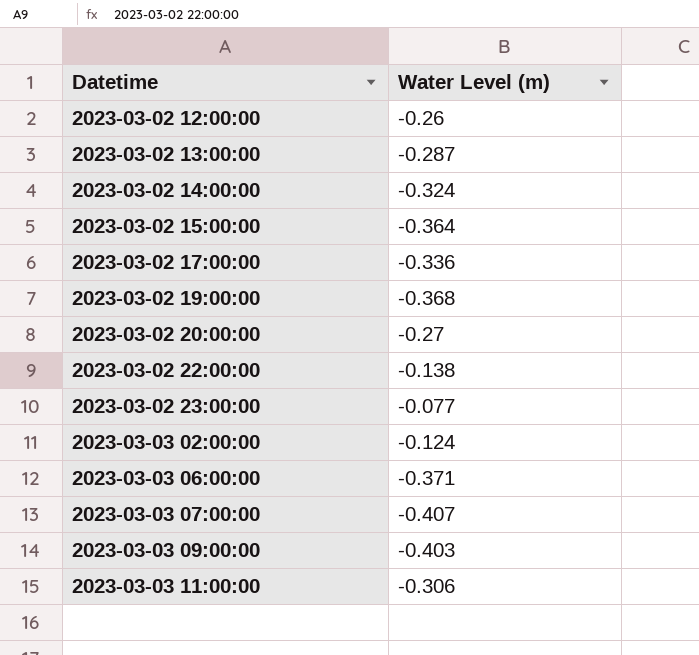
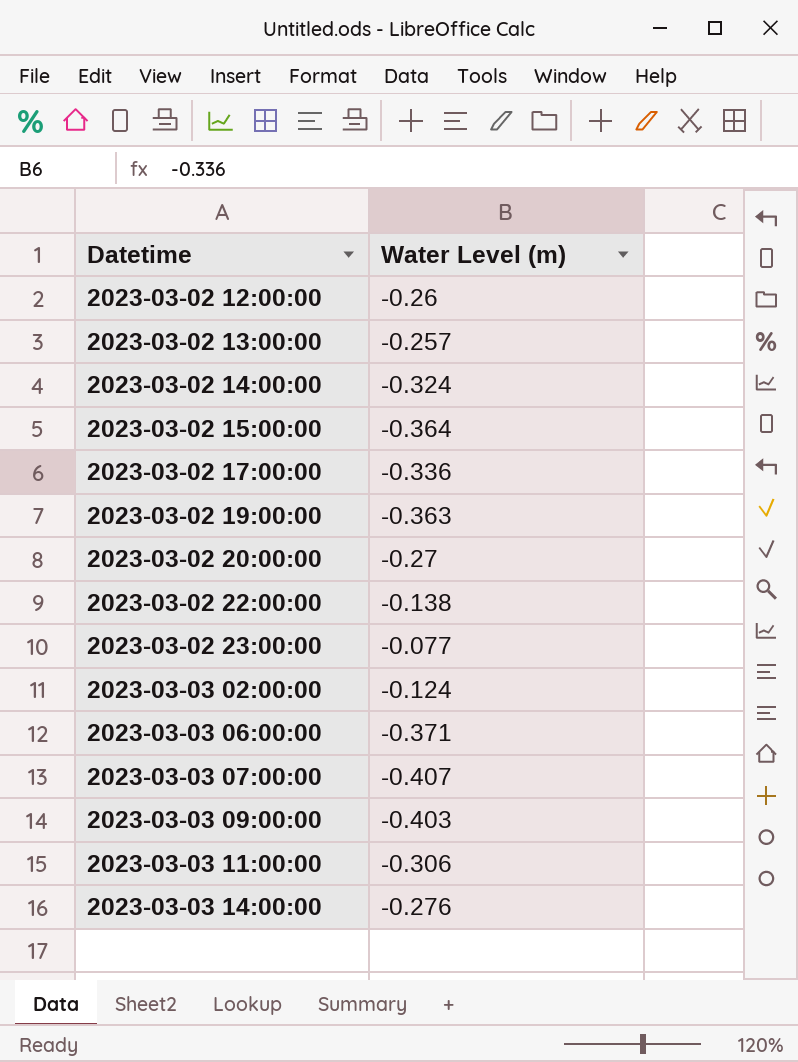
2023-03-02 13:00:00 | Water Level (m): -0.287 -> -0.257
2023-03-02 19:00:00 | Water Level (m): -0.368 -> -0.363
row 2023-03-03 14:00:00: none -> -0.276

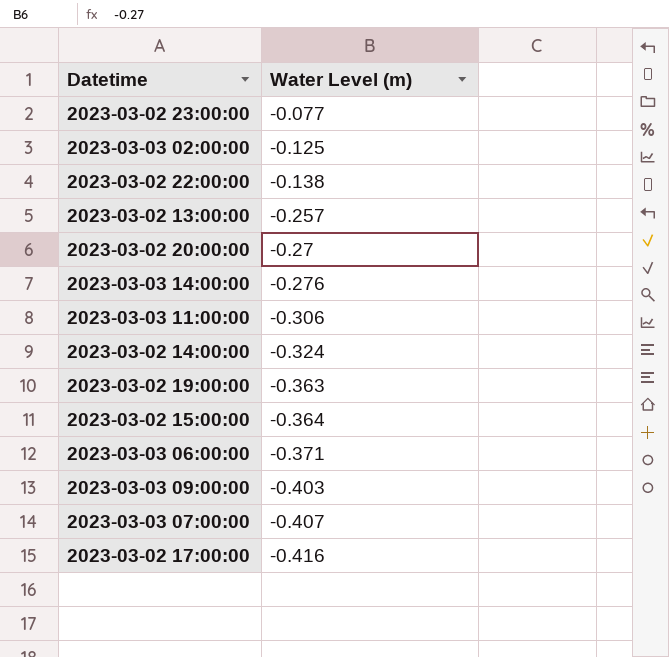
row order: Datetime ascending -> Water Level (m) descending
row 2023-03-02 12:00:00: -0.26 -> none
2023-03-03 02:00:00 | Water Level (m): -0.124 -> -0.125
2023-03-02 17:00:00 | Water Level (m): -0.336 -> -0.416

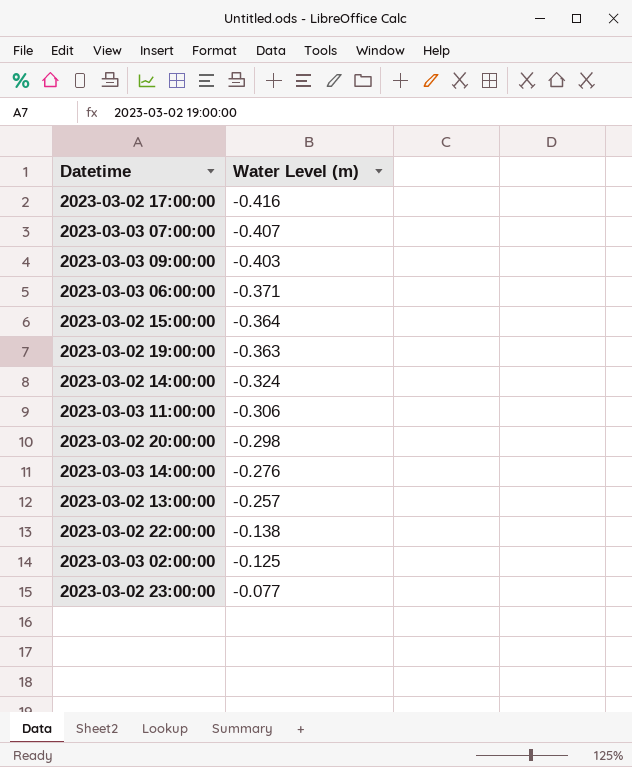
row order: Water Level (m) descending -> Water Level (m) ascending
2023-03-02 20:00:00 | Water Level (m): -0.27 -> -0.298

